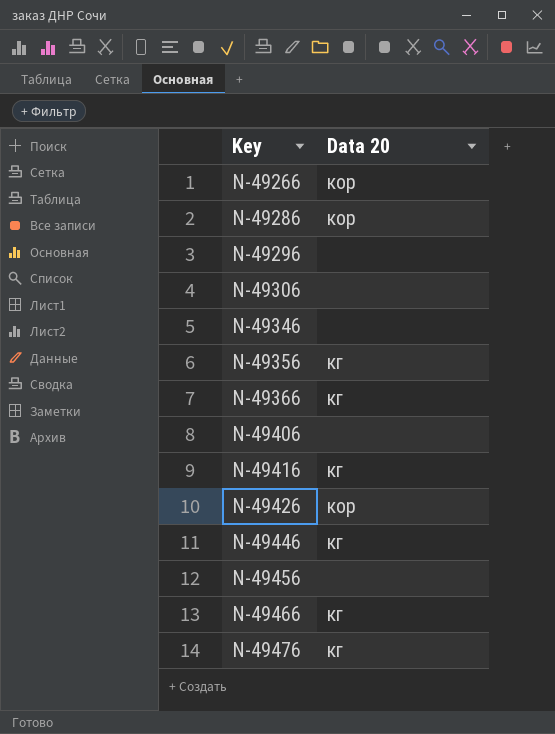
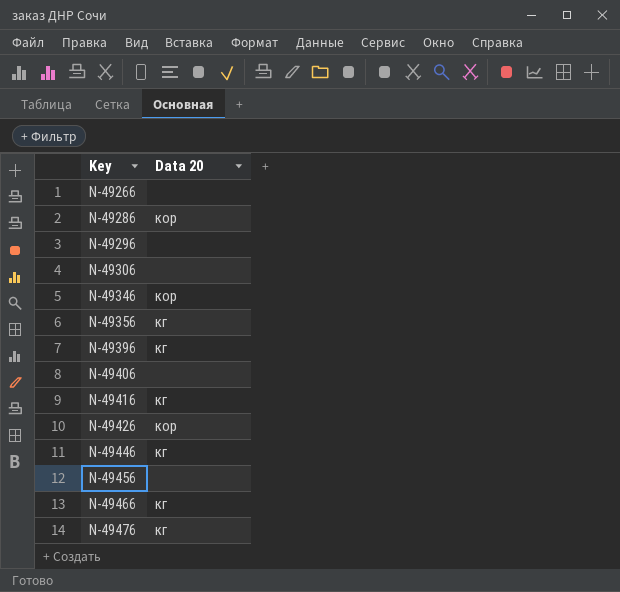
row N-49366: кг -> none
N-49266 | Data 20: кор -> none
N-49346 | Data 20: none -> кор
row N-49396: none -> кг

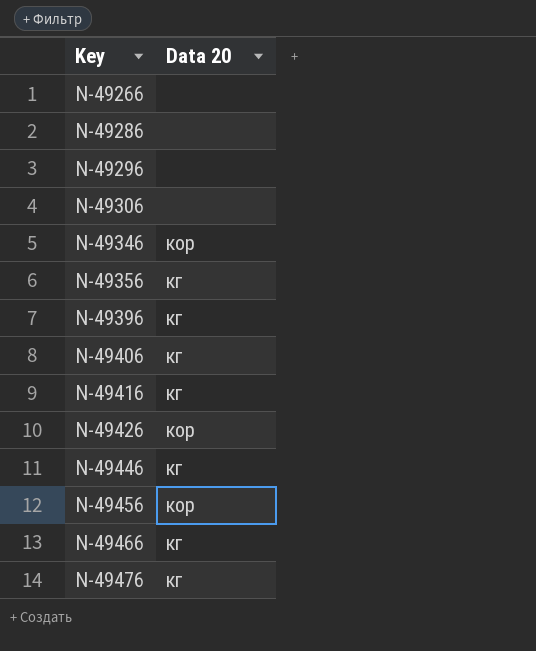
N-49286 | Data 20: кор -> none
N-49406 | Data 20: none -> кг
N-49456 | Data 20: none -> кор

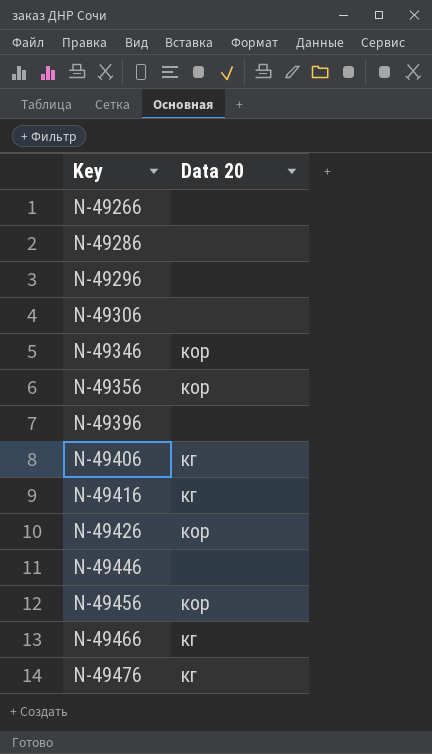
N-49356 | Data 20: кг -> кор
N-49396 | Data 20: кг -> none
N-49446 | Data 20: кг -> none

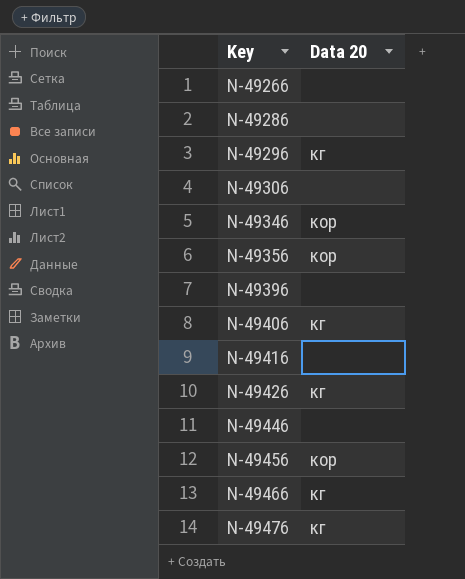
N-49296 | Data 20: none -> кг
N-49416 | Data 20: кг -> none
N-49426 | Data 20: кор -> кг

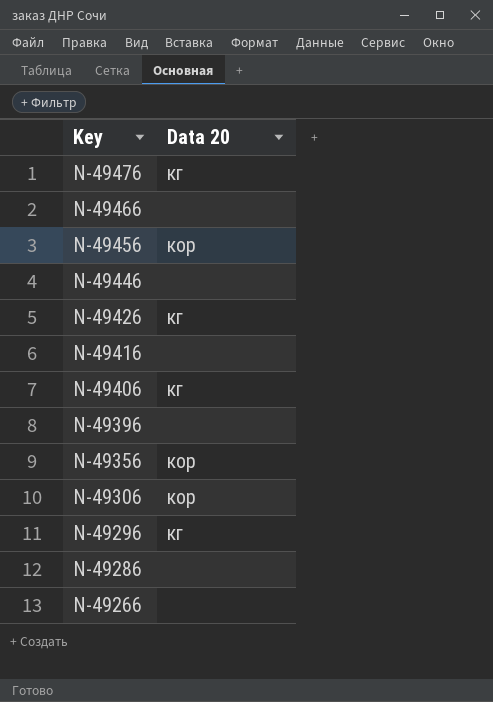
row order: Key ascending -> Key descending
row N-49346: кор -> none
N-49466 | Data 20: кг -> none
N-49306 | Data 20: none -> кор

